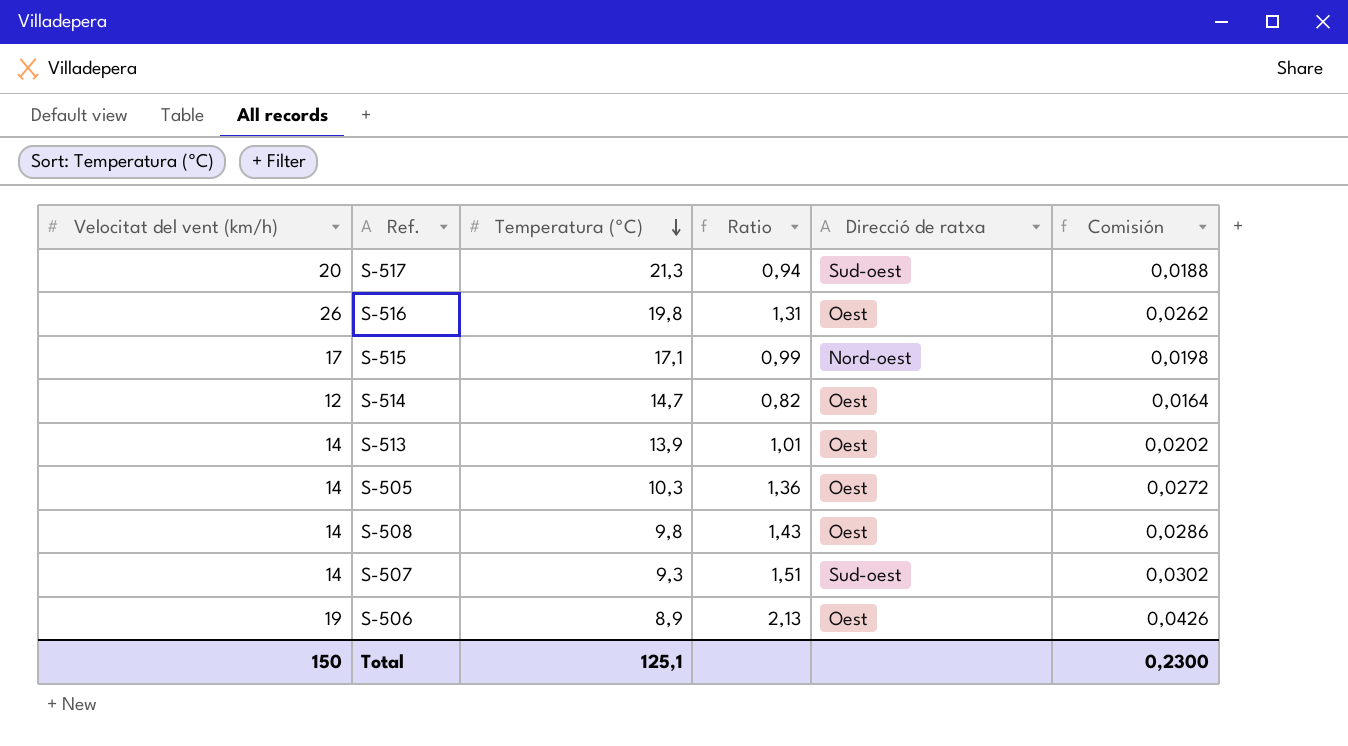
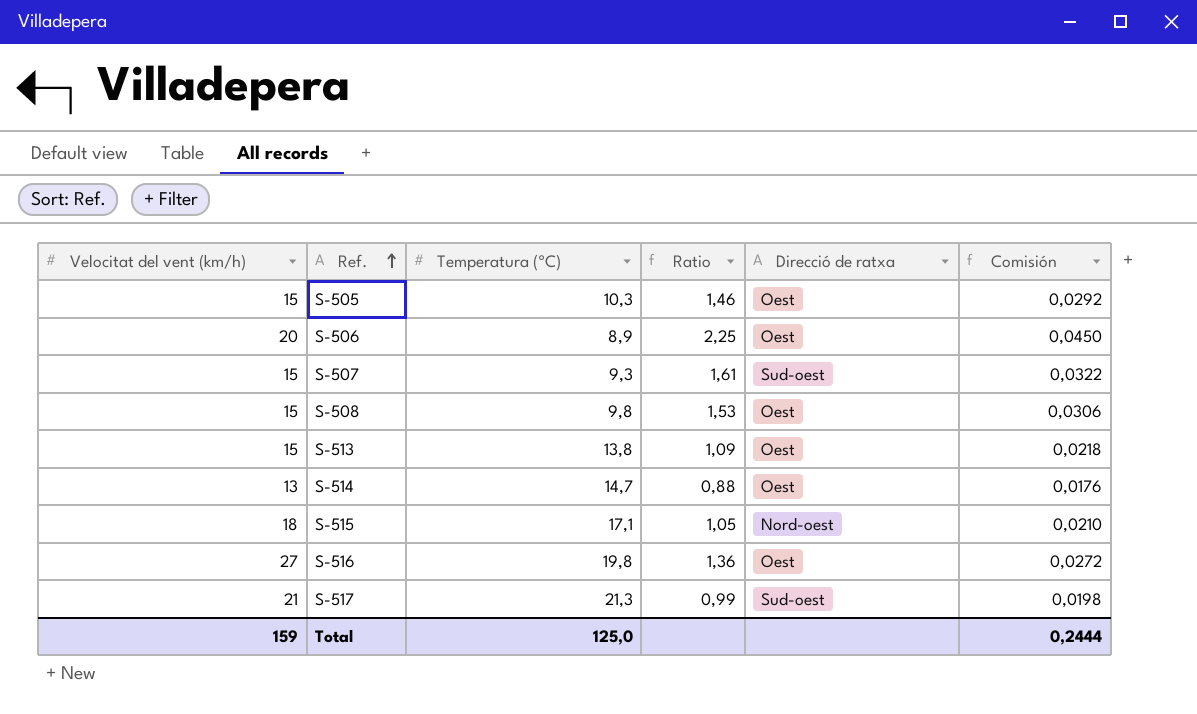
row order: Temperatura (ºC) descending -> Ref. ascending
S-505 | Velocitat del vent (km/h): 14 -> 15
S-505 | Ratio: 1,36 -> 1,46
S-505 | Comisión: 0,0272 -> 0,0292
S-506 | Velocitat del vent (km/h): 19 -> 20
S-506 | Ratio: 2,13 -> 2,25
S-506 | Comisión: 0,0426 -> 0,0450
S-507 | Velocitat del vent (km/h): 14 -> 15
S-507 | Ratio: 1,51 -> 1,61
S-507 | Comisión: 0,0302 -> 0,0322
S-508 | Velocitat del vent (km/h): 14 -> 15
S-508 | Ratio: 1,43 -> 1,53
S-508 | Comisión: 0,0286 -> 0,0306
S-513 | Velocitat del vent (km/h): 14 -> 15
S-513 | Temperatura (ºC): 13,9 -> 13,8
S-513 | Ratio: 1,01 -> 1,09
S-513 | Comisión: 0,0202 -> 0,0218
S-514 | Velocitat del vent (km/h): 12 -> 13
S-514 | Ratio: 0,82 -> 0,88
S-514 | Comisión: 0,0164 -> 0,0176
S-515 | Velocitat del vent (km/h): 17 -> 18
S-515 | Ratio: 0,99 -> 1,05
S-515 | Comisión: 0,0198 -> 0,0210
S-516 | Velocitat del vent (km/h): 26 -> 27
S-516 | Ratio: 1,31 -> 1,36
S-516 | Comisión: 0,0262 -> 0,0272
S-517 | Velocitat del vent (km/h): 20 -> 21
S-517 | Ratio: 0,94 -> 0,99
S-517 | Comisión: 0,0188 -> 0,0198
Total | Velocitat del vent (km/h): 150 -> 159
Total | Temperatura (ºC): 125,1 -> 125,0
Total | Comisión: 0,2300 -> 0,2444

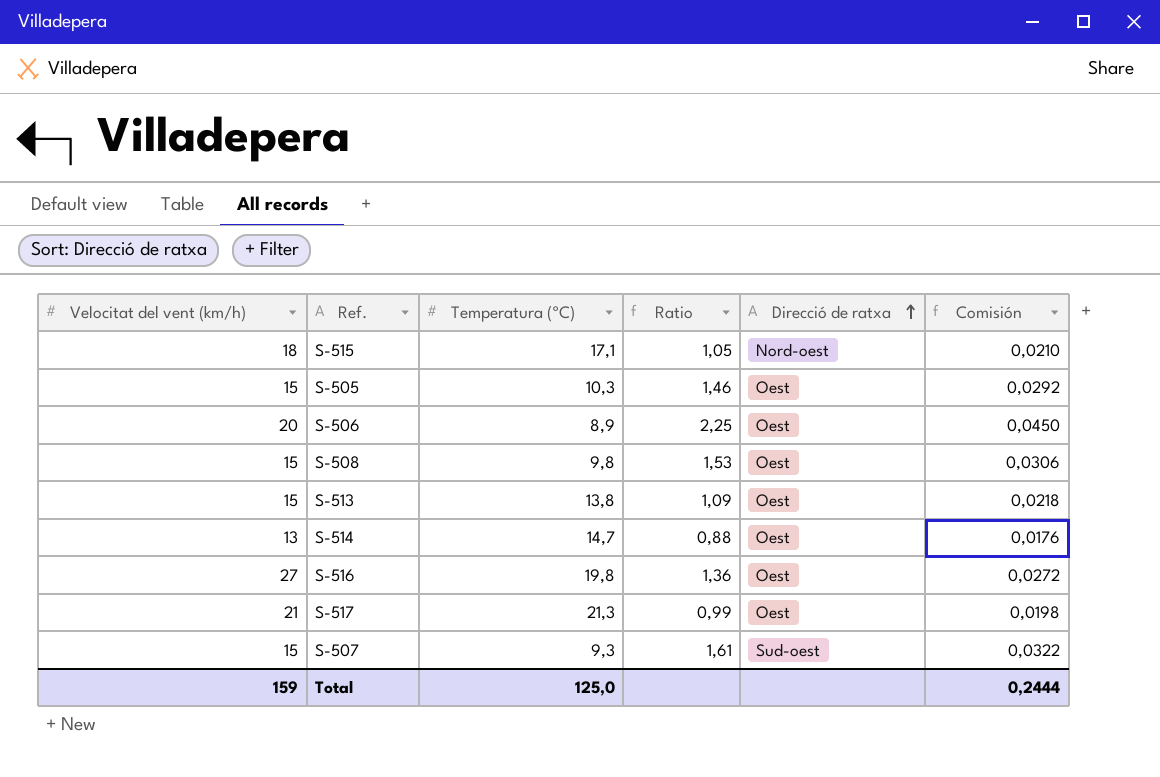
row order: Ref. ascending -> Direcció de ratxa ascending
S-517 | Direcció de ratxa: Sud-oest -> Oest

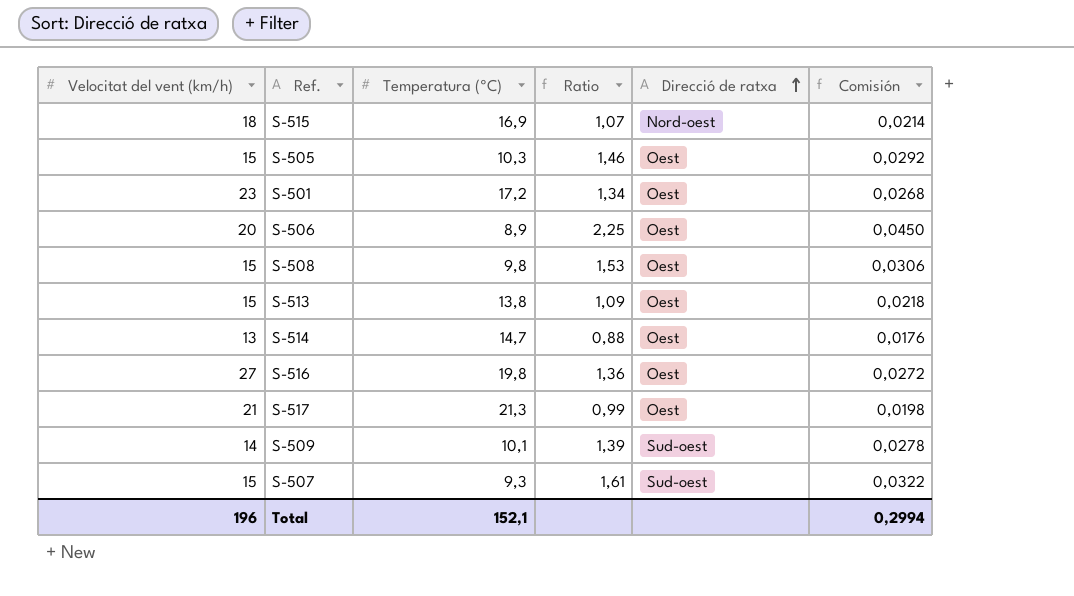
S-515 | Temperatura (ºC): 17,1 -> 16,9
S-515 | Ratio: 1,05 -> 1,07
S-515 | Comisión: 0,0210 -> 0,0214
row S-501: none -> 23 | 17,2 | 1,34 | Oest | 0,0268
row S-509: none -> 14 | 10,1 | 1,39 | Sud-oest | 0,0278
Total | Velocitat del vent (km/h): 159 -> 196
Total | Temperatura (ºC): 125,0 -> 152,1
Total | Comisión: 0,2444 -> 0,2994

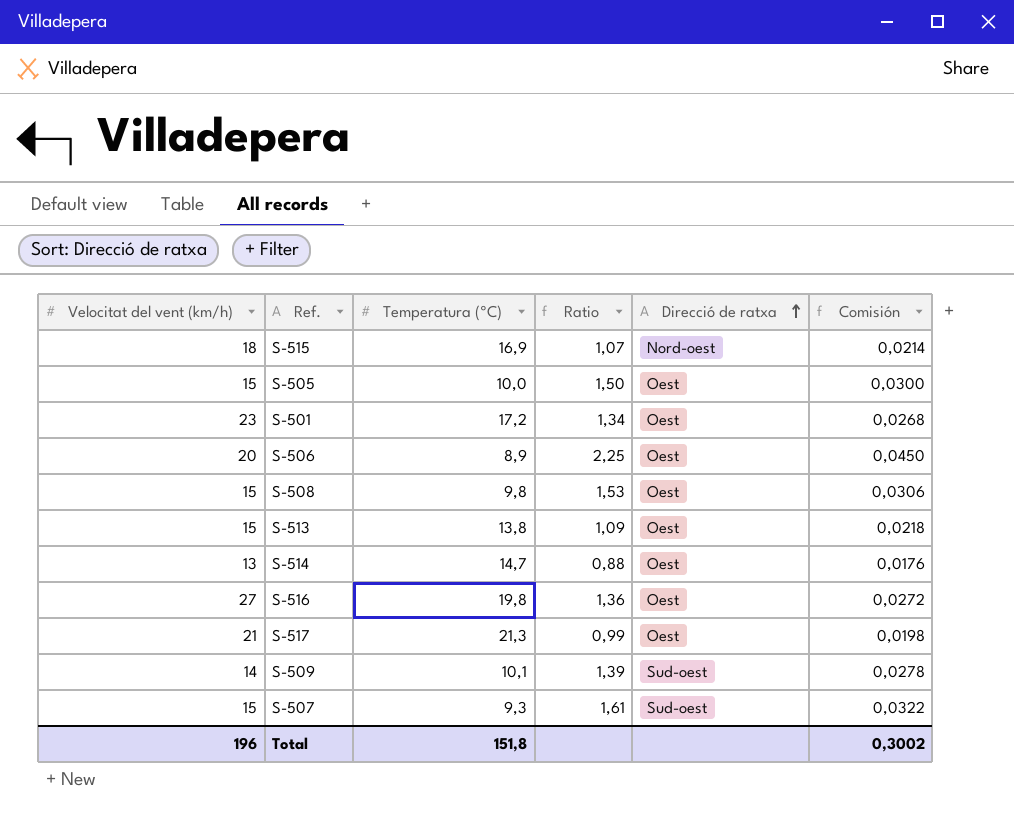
S-505 | Temperatura (ºC): 10,3 -> 10,0
S-505 | Ratio: 1,46 -> 1,50
S-505 | Comisión: 0,0292 -> 0,0300
Total | Temperatura (ºC): 152,1 -> 151,8
Total | Comisión: 0,2994 -> 0,3002

